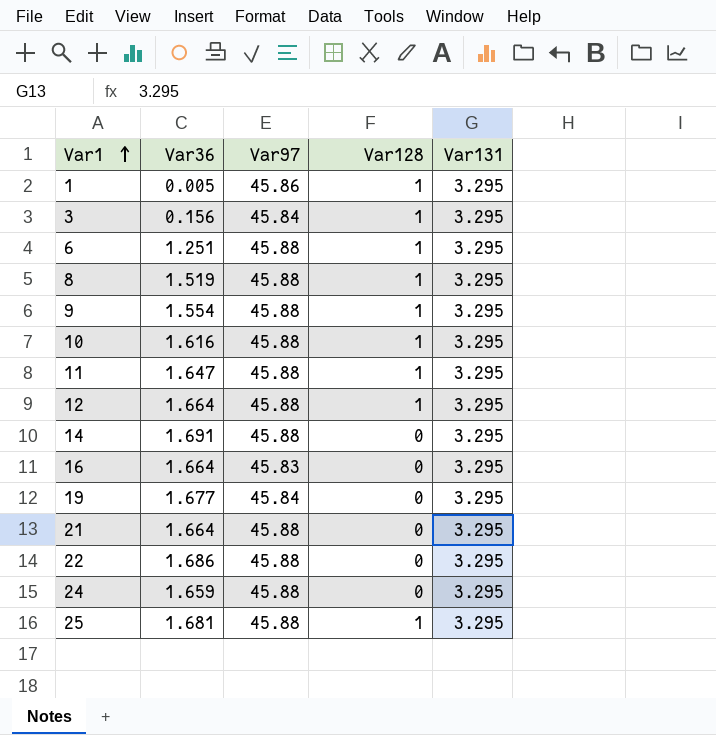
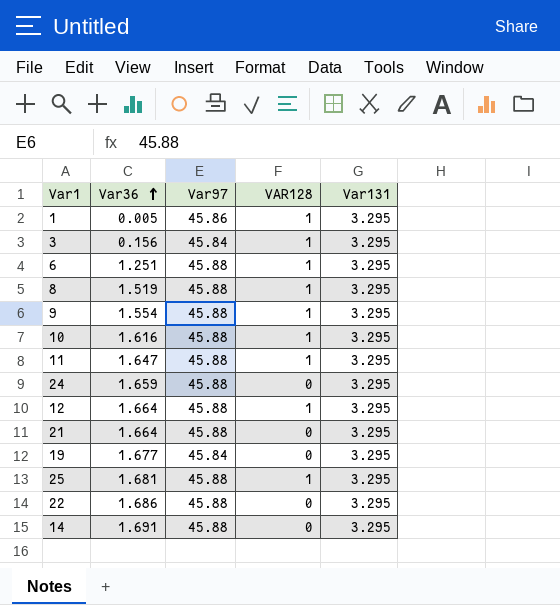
row order: Var1 ascending -> Var36 ascending
column name: Var128 -> VAR128
row 16: 1.664 | 45.83 | 0 | 3.295 -> none

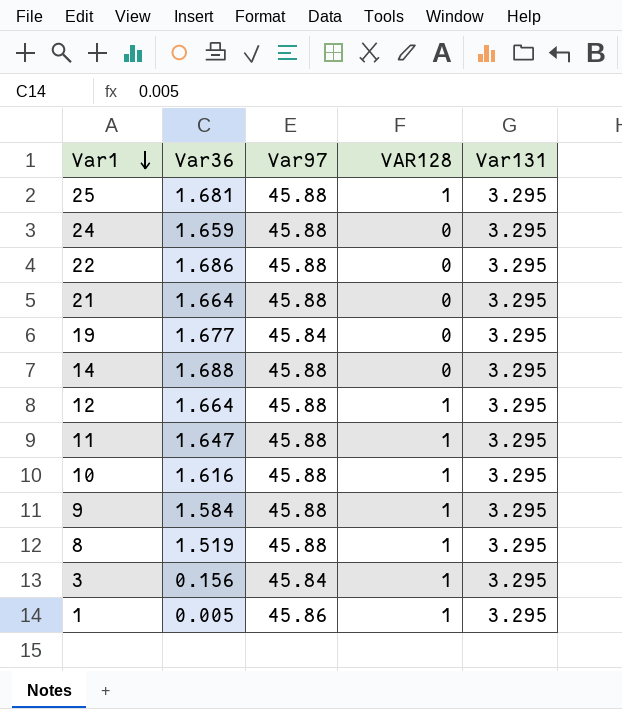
row order: Var36 ascending -> Var1 descending
row 6: 1.251 | 45.88 | 1 | 3.295 -> none
14 | Var36: 1.691 -> 1.688
9 | Var36: 1.554 -> 1.584

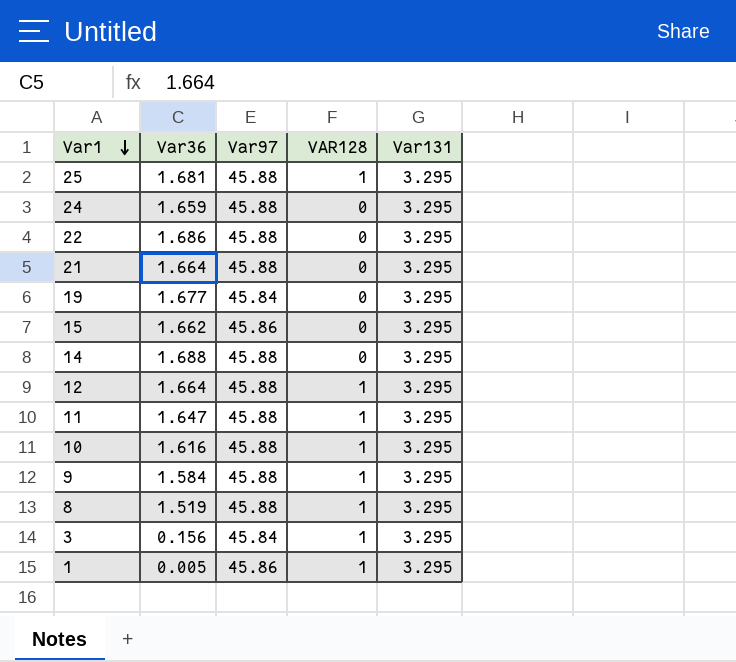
row 15: none -> 1.662 | 45.86 | 0 | 3.295

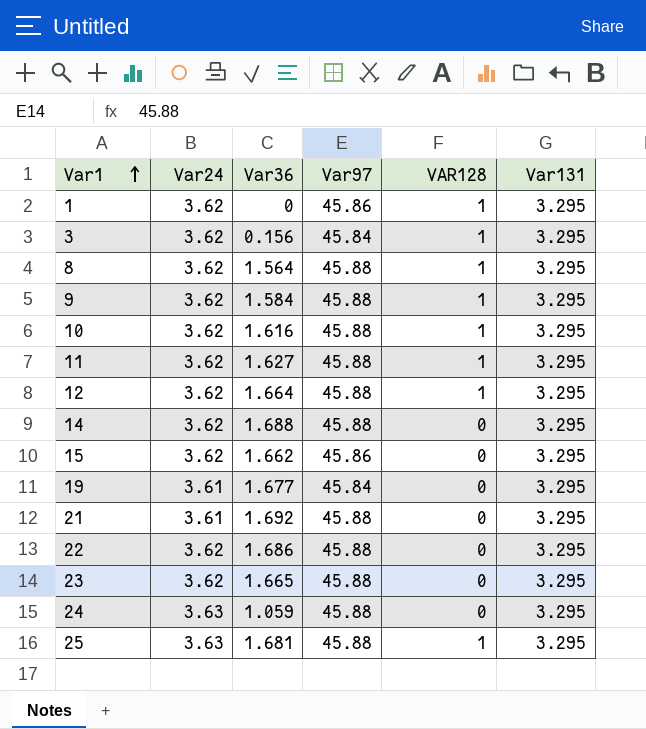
row order: Var1 descending -> Var1 ascending
column Var24 | position: none -> 2
1 | Var36: 0.005 -> 0
8 | Var36: 1.519 -> 1.564
11 | Var36: 1.647 -> 1.627
21 | Var36: 1.664 -> 1.692
row 23: none -> 3.62 | 1.665 | 45.88 | 0 | 3.295
24 | Var36: 1.659 -> 1.059

